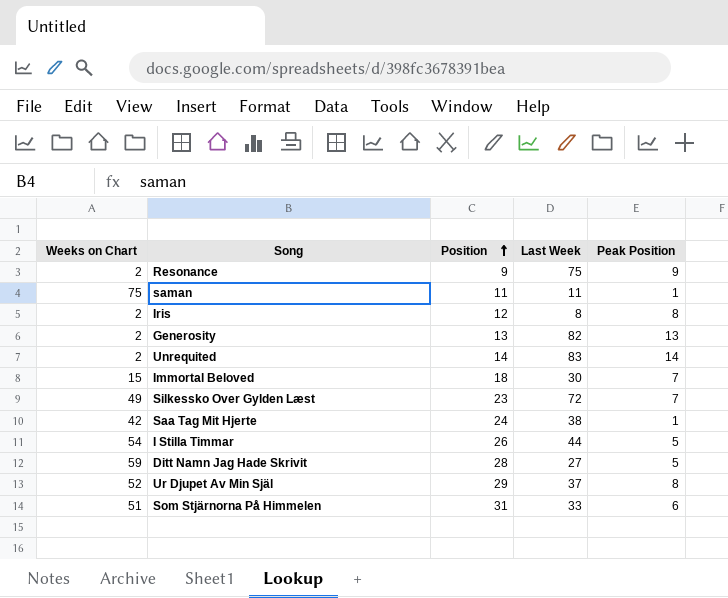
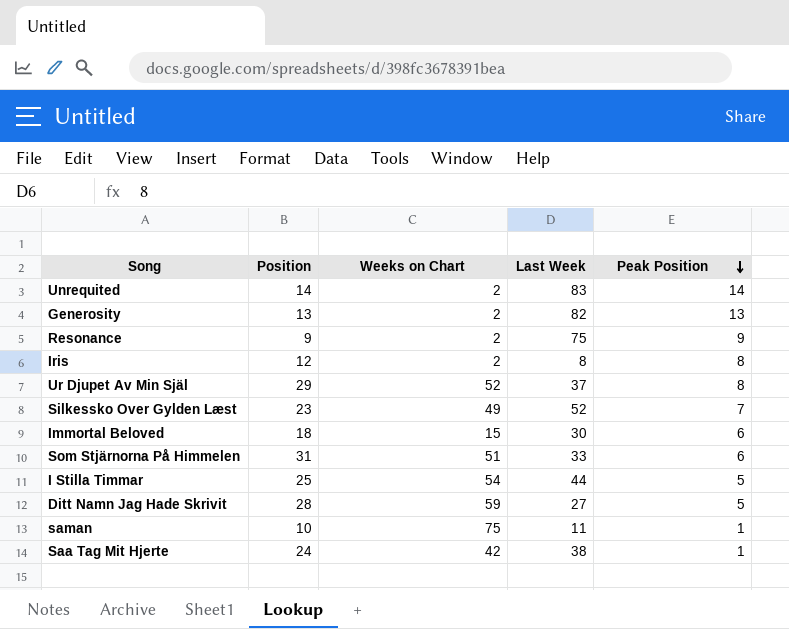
row order: Position ascending -> Peak Position descending
column Weeks on Chart | position: 1 -> 3
Silkessko Over Gylden Læst | Last Week: 72 -> 52
Immortal Beloved | Peak Position: 7 -> 6
I Stilla Timmar | Position: 26 -> 25
saman | Position: 11 -> 10

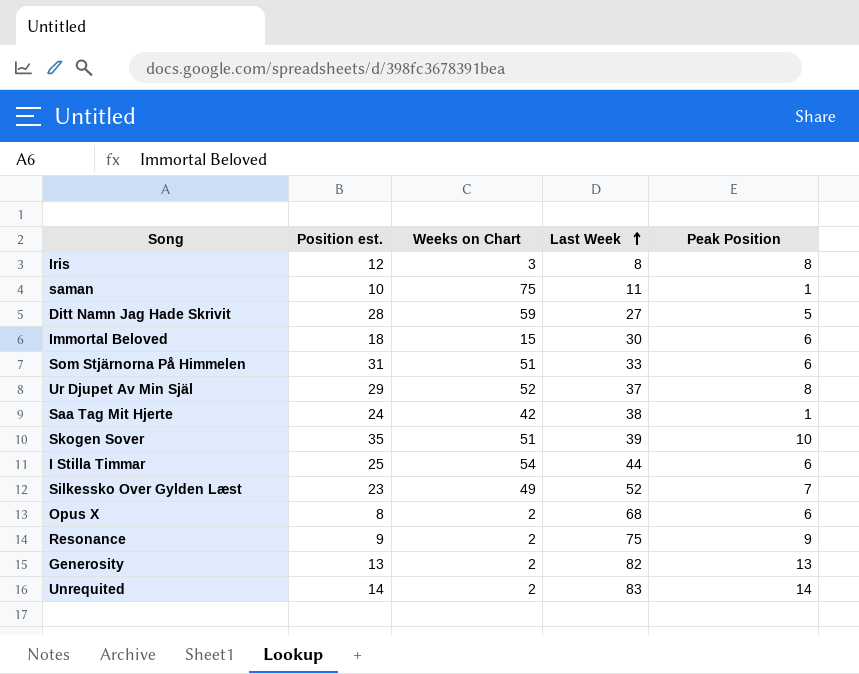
row order: Peak Position descending -> Last Week ascending
column name: Position -> Position est.
Iris | Weeks on Chart: 2 -> 3
row Skogen Sover: none -> 35 | 51 | 39 | 10
I Stilla Timmar | Peak Position: 5 -> 6
row Opus X: none -> 8 | 2 | 68 | 6

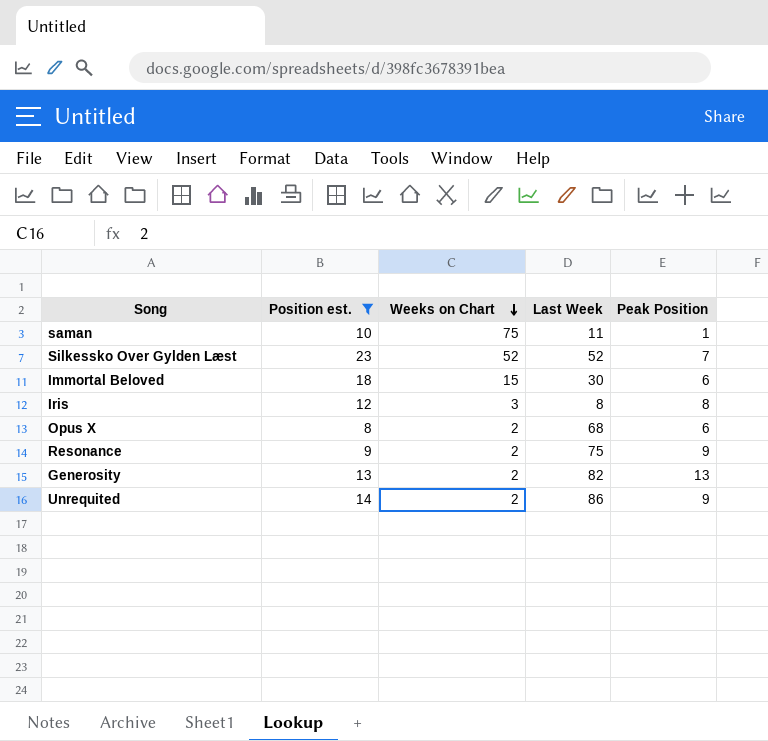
filter: none -> Position est. <= 23
row order: Last Week ascending -> Weeks on Chart descending
Silkessko Over Gylden Læst | Weeks on Chart: 49 -> 52
Unrequited | Last Week: 83 -> 86
Unrequited | Peak Position: 14 -> 9

